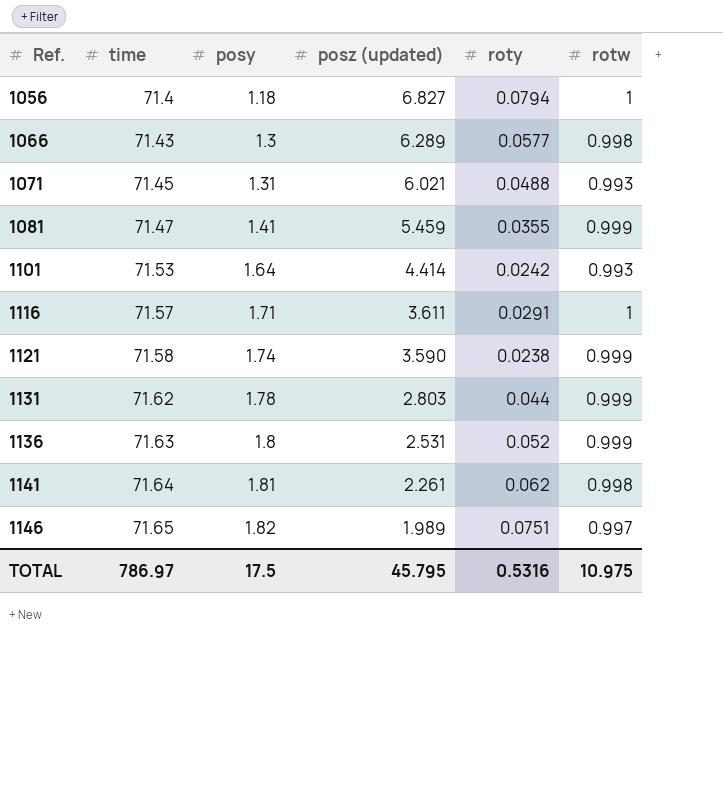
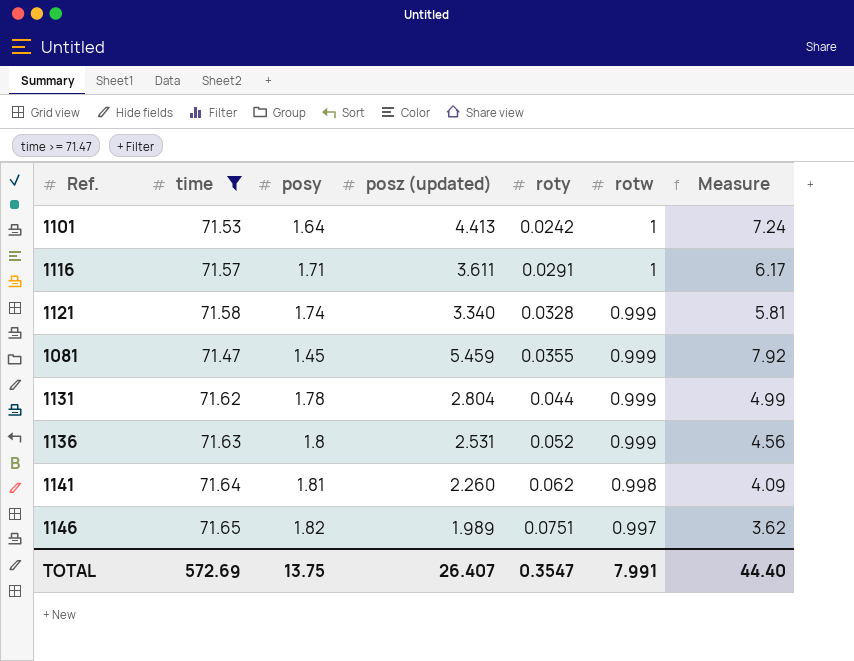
filter: none -> time >= 71.47
row order: Ref. ascending -> roty ascending
column Measure | formula: none -> [posy] * [posz (updated)]
1101 | posz (updated): 4.414 -> 4.413
1101 | rotw: 0.993 -> 1
1121 | posz (updated): 3.590 -> 3.340
1121 | roty: 0.0238 -> 0.0328
1081 | posy: 1.41 -> 1.45
1131 | posz (updated): 2.803 -> 2.804
1141 | posz (updated): 2.261 -> 2.260
TOTAL | time: 786.97 -> 572.69
TOTAL | posy: 17.5 -> 13.75
TOTAL | posz (updated): 45.795 -> 26.407
TOTAL | roty: 0.5316 -> 0.3547
TOTAL | rotw: 10.975 -> 7.991

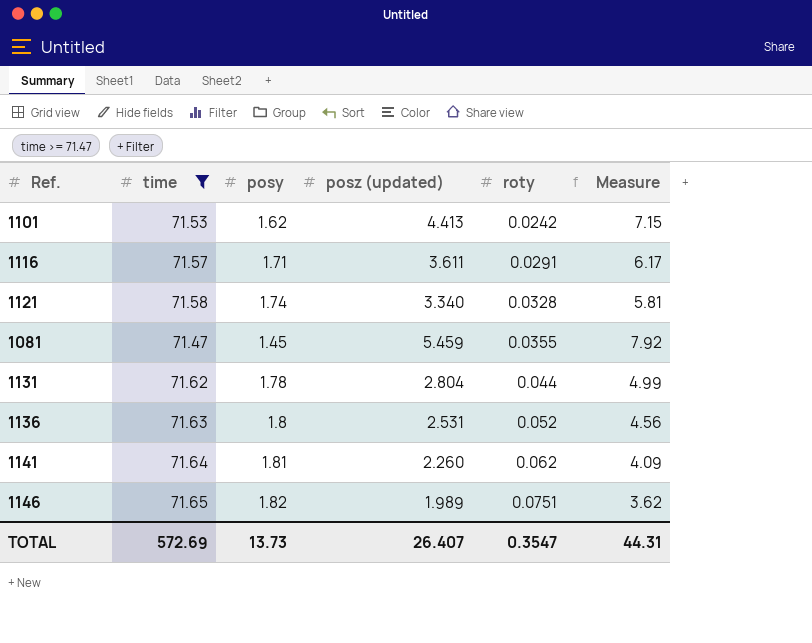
column rotw | position: 6 -> none
1101 | posy: 1.64 -> 1.62
1101 | Measure: 7.24 -> 7.15
TOTAL | posy: 13.75 -> 13.73
TOTAL | Measure: 44.40 -> 44.31

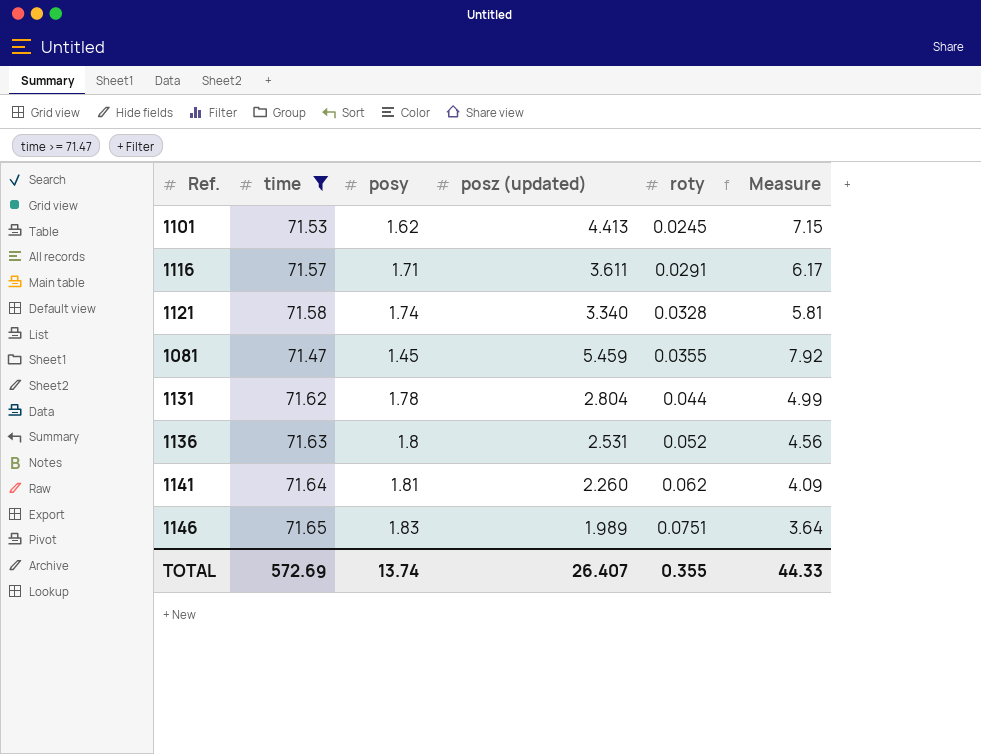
1101 | roty: 0.0242 -> 0.0245
1146 | posy: 1.82 -> 1.83
1146 | Measure: 3.62 -> 3.64
TOTAL | posy: 13.73 -> 13.74
TOTAL | roty: 0.3547 -> 0.355
TOTAL | Measure: 44.31 -> 44.33

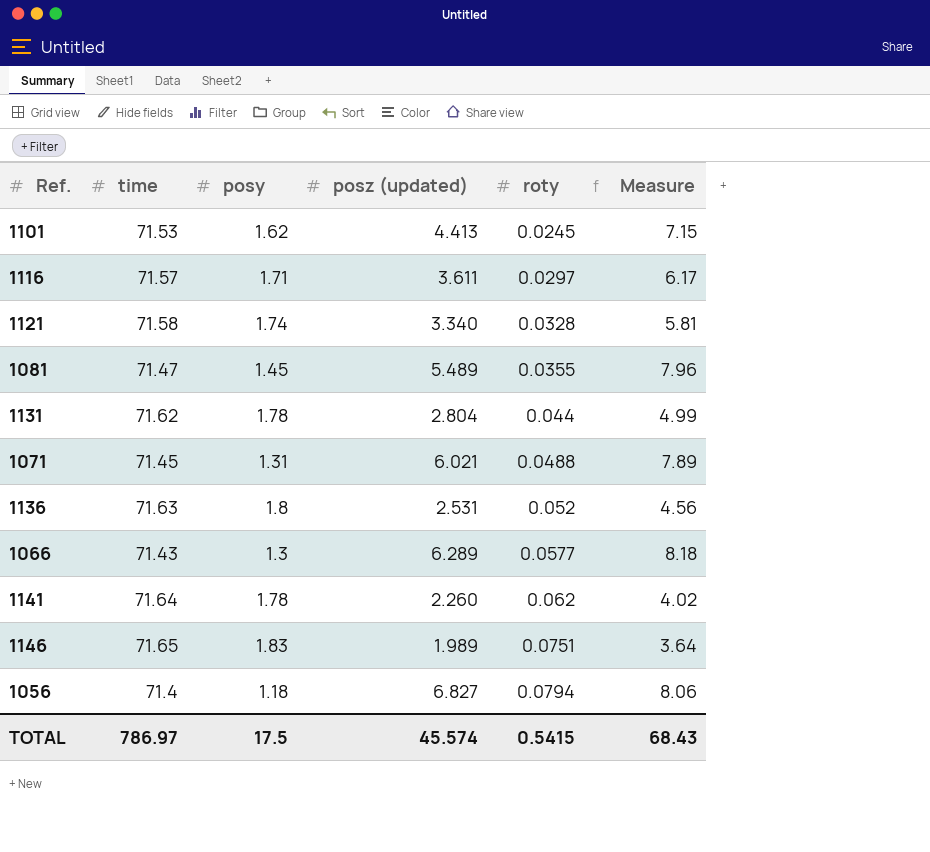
filter: time >= 71.47 -> none
1116 | roty: 0.0291 -> 0.0297
1081 | posz (updated): 5.459 -> 5.489
1081 | Measure: 7.92 -> 7.96
1141 | posy: 1.81 -> 1.78
1141 | Measure: 4.09 -> 4.02
TOTAL | time: 572.69 -> 786.97
TOTAL | posy: 13.74 -> 17.5
TOTAL | posz (updated): 26.407 -> 45.574
TOTAL | roty: 0.355 -> 0.5415
TOTAL | Measure: 44.33 -> 68.43

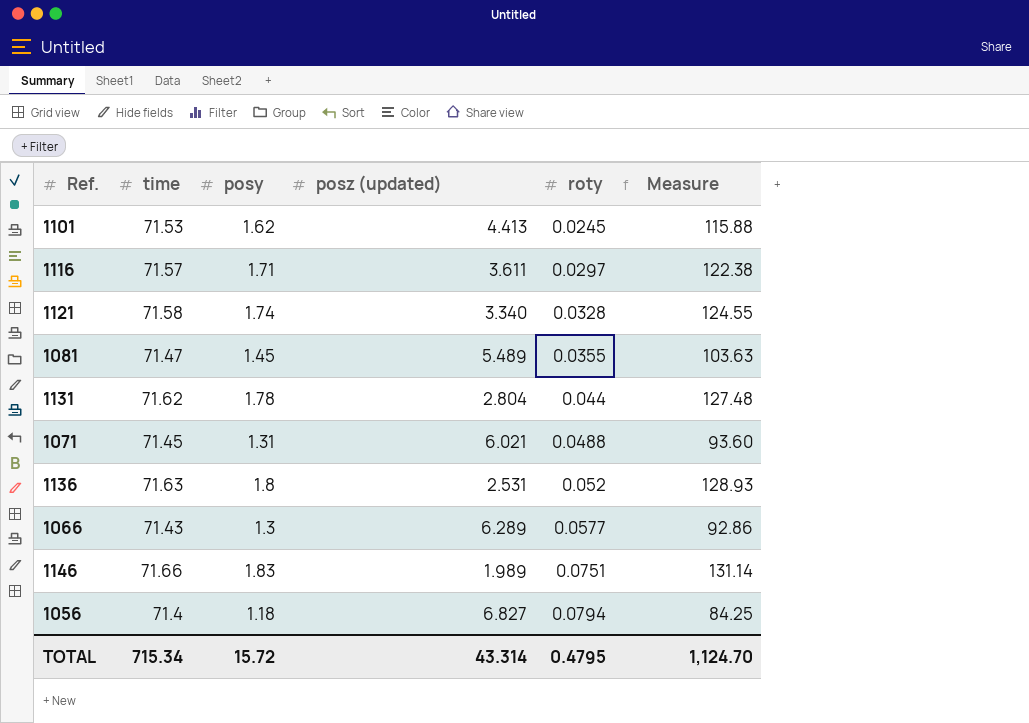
column Measure | formula: [posy] * [posz (updated)] -> [time] * [posy]
row 1141: 71.64 | 1.78 | 2.260 | 0.062 | 4.02 -> none
1146 | time: 71.65 -> 71.66
TOTAL | time: 786.97 -> 715.34
TOTAL | posy: 17.5 -> 15.72
TOTAL | posz (updated): 45.574 -> 43.314
TOTAL | roty: 0.5415 -> 0.4795
TOTAL | Measure: 68.43 -> 1,124.70

